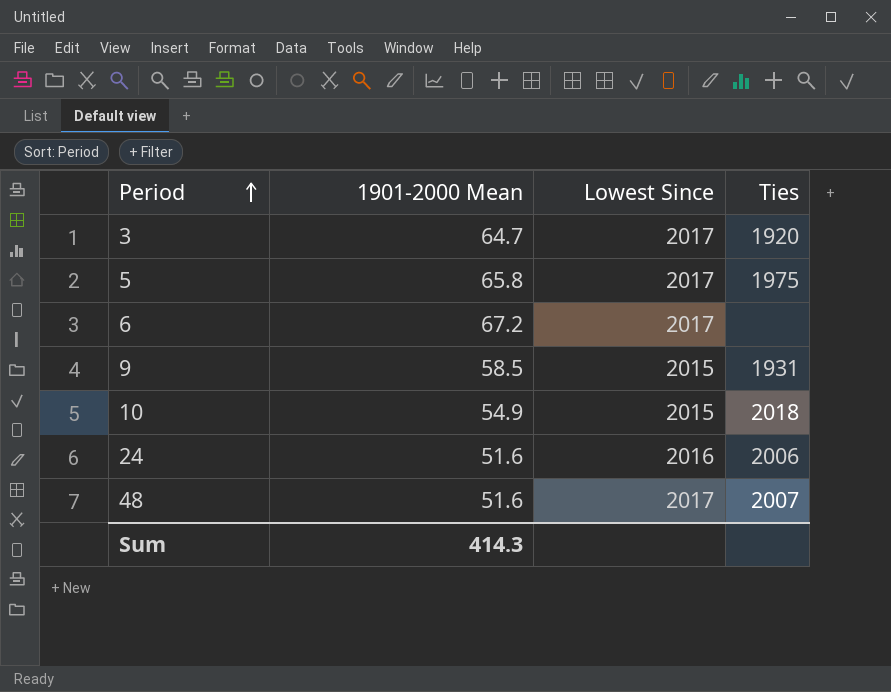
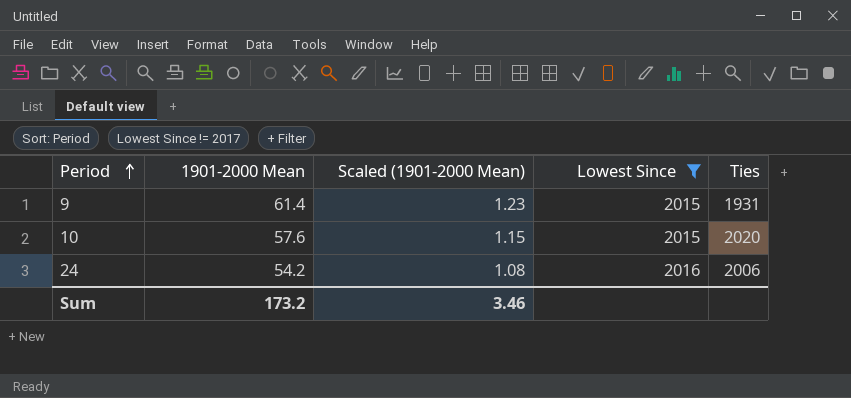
filter: none -> Lowest Since != 2017
column Scaled (1901-2000 Mean) | formula: none -> [1901-2000 Mean] * 0.02
9 | 1901-2000 Mean: 58.5 -> 61.4
10 | 1901-2000 Mean: 54.9 -> 57.6
10 | Ties: 2018 -> 2020
24 | 1901-2000 Mean: 51.6 -> 54.2
Sum | 1901-2000 Mean: 414.3 -> 173.2

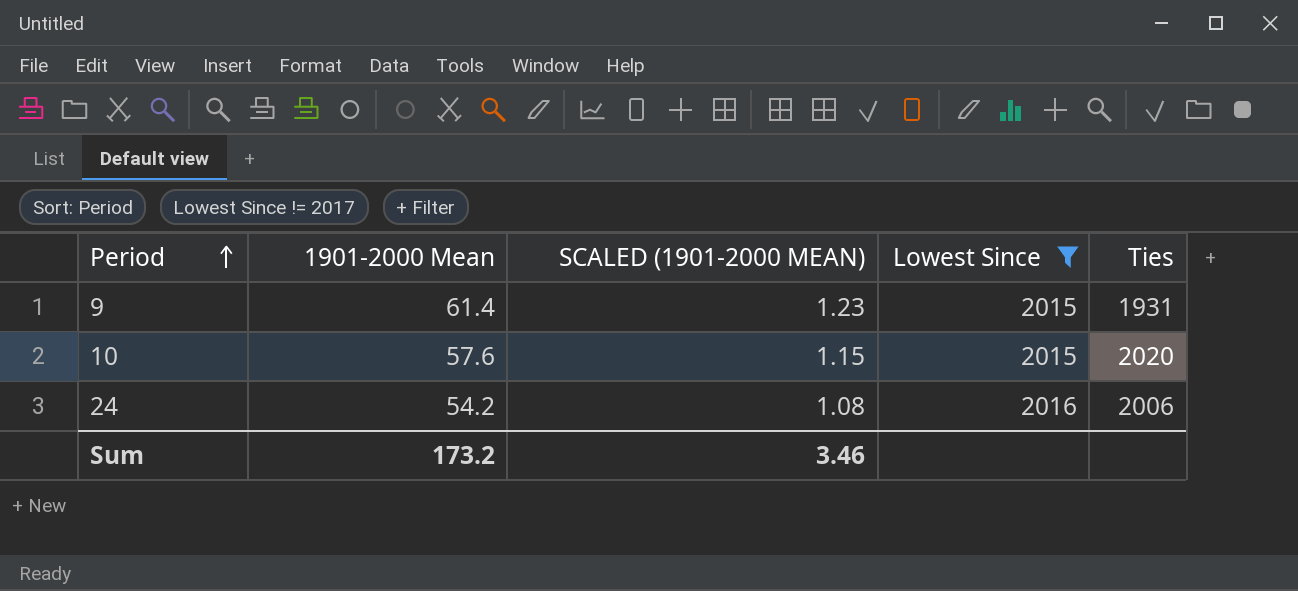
column name: Scaled (1901-2000 Mean) -> SCALED (1901-2000 MEAN)

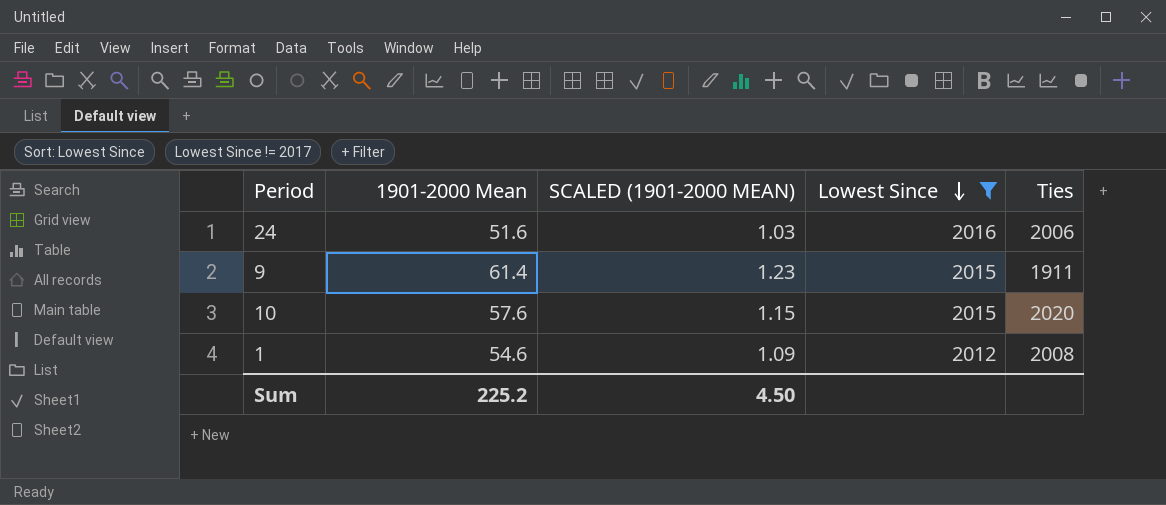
row order: Period ascending -> Lowest Since descending
24 | 1901-2000 Mean: 54.2 -> 51.6
24 | SCALED (1901-2000 MEAN): 1.08 -> 1.03
9 | Ties: 1931 -> 1911
row 1: none -> 54.6 | 1.09 | 2012 | 2008
Sum | 1901-2000 Mean: 173.2 -> 225.2
Sum | SCALED (1901-2000 MEAN): 3.46 -> 4.50

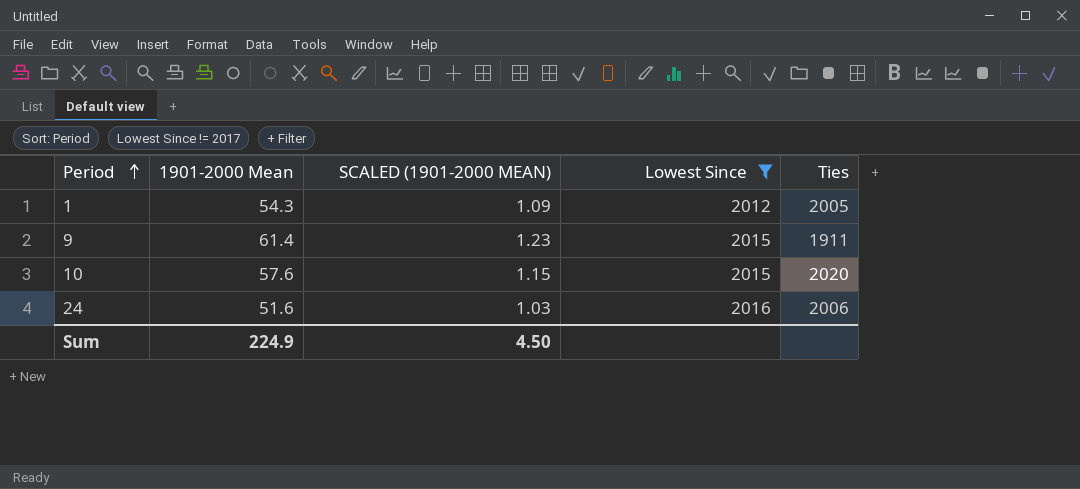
row order: Lowest Since descending -> Period ascending
1 | 1901-2000 Mean: 54.6 -> 54.3
1 | Ties: 2008 -> 2005
Sum | 1901-2000 Mean: 225.2 -> 224.9

